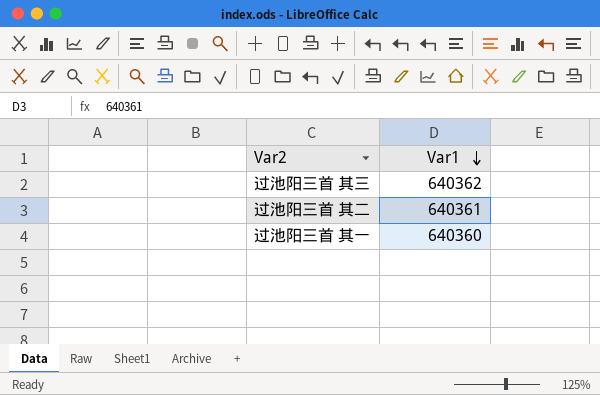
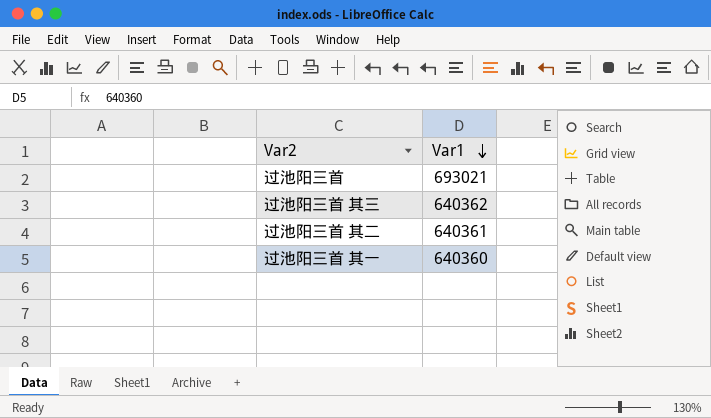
row 过池阳三首: none -> 693021

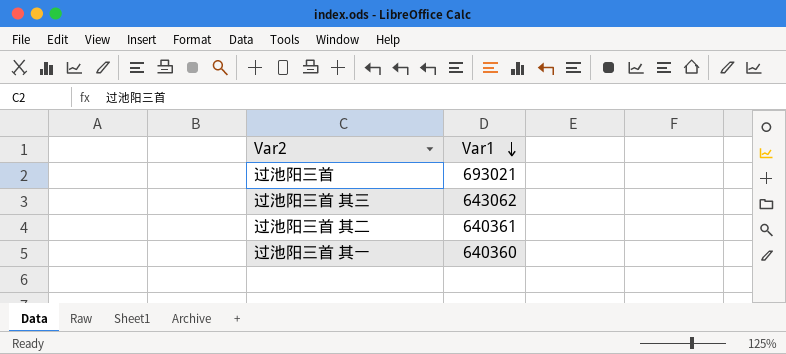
过池阳三首 其三 | Var1: 640362 -> 643062

